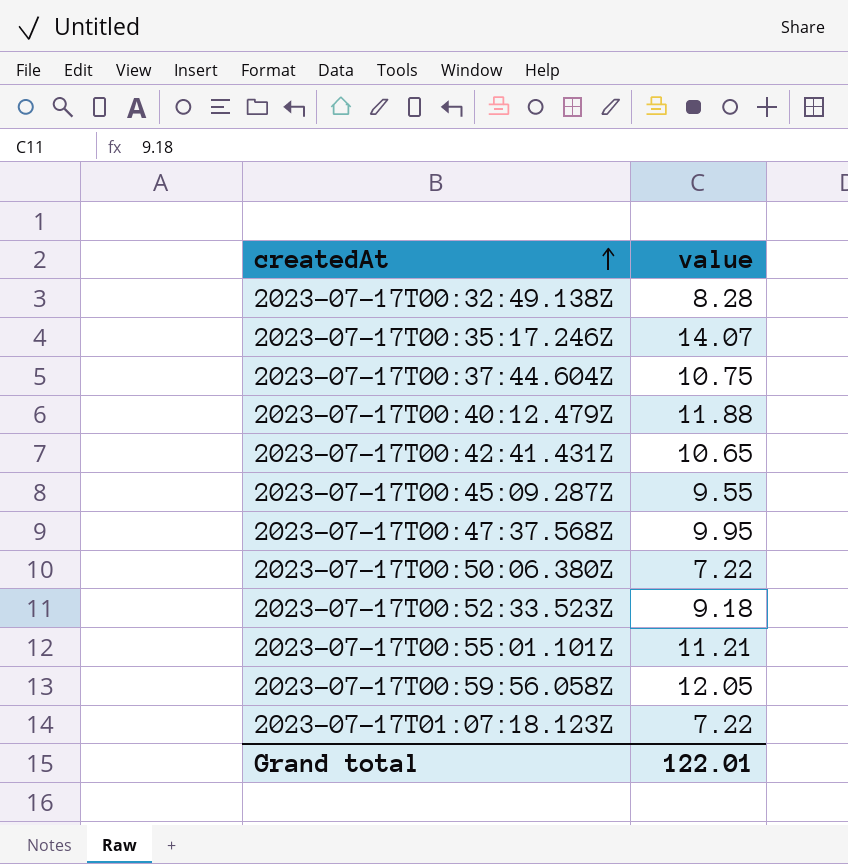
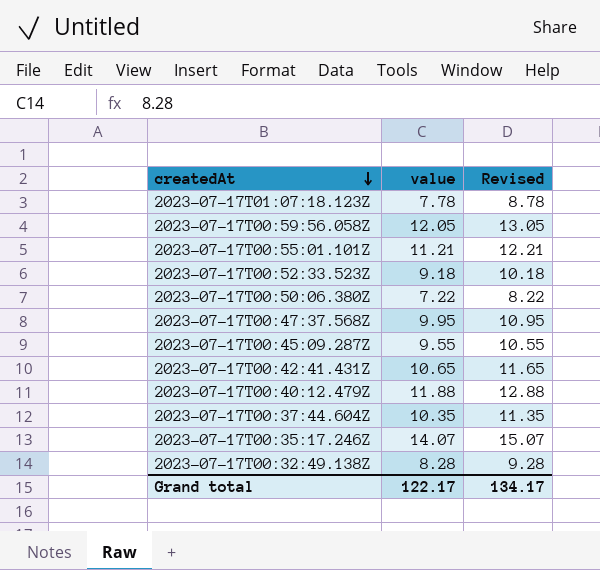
row order: createdAt ascending -> createdAt descending
column Revised | formula: none -> [value] + 1
2023-07-17T01:07:18.123Z | value: 7.22 -> 7.78
2023-07-17T00:37:44.604Z | value: 10.75 -> 10.35
Grand total | value: 122.01 -> 122.17

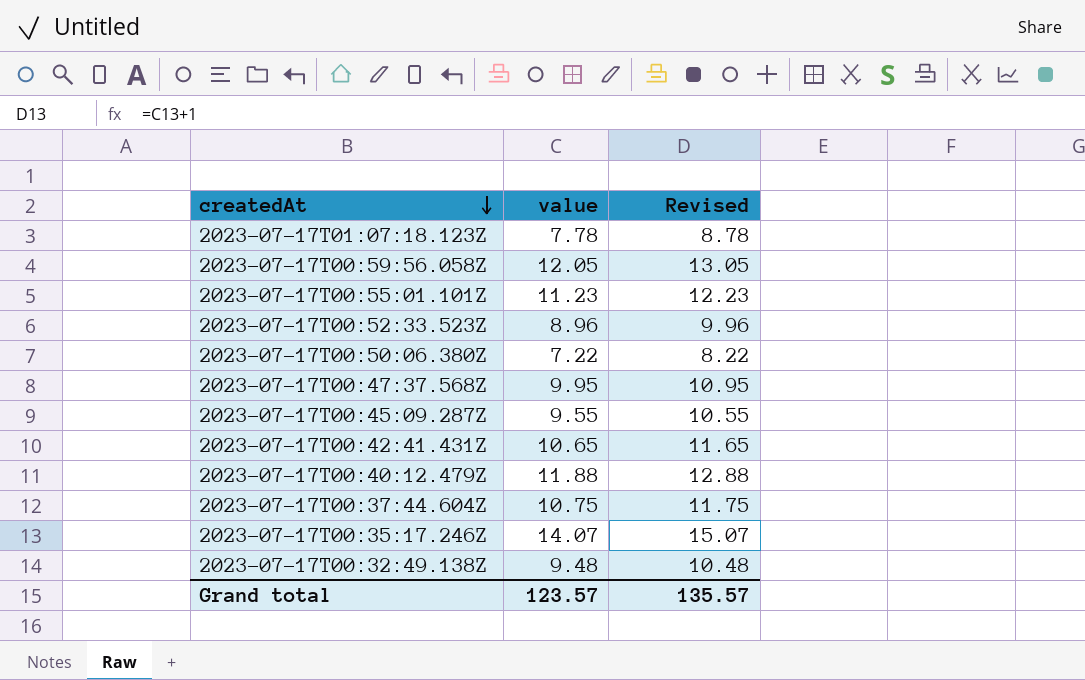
2023-07-17T00:55:01.101Z | value: 11.21 -> 11.23
2023-07-17T00:55:01.101Z | Revised: 12.21 -> 12.23
2023-07-17T00:52:33.523Z | value: 9.18 -> 8.96
2023-07-17T00:52:33.523Z | Revised: 10.18 -> 9.96
2023-07-17T00:37:44.604Z | value: 10.35 -> 10.75
2023-07-17T00:37:44.604Z | Revised: 11.35 -> 11.75
2023-07-17T00:32:49.138Z | value: 8.28 -> 9.48
2023-07-17T00:32:49.138Z | Revised: 9.28 -> 10.48
Grand total | value: 122.17 -> 123.57
Grand total | Revised: 134.17 -> 135.57

